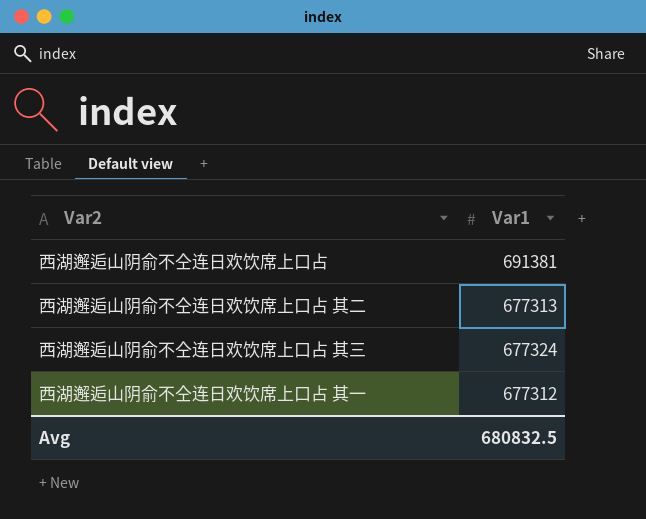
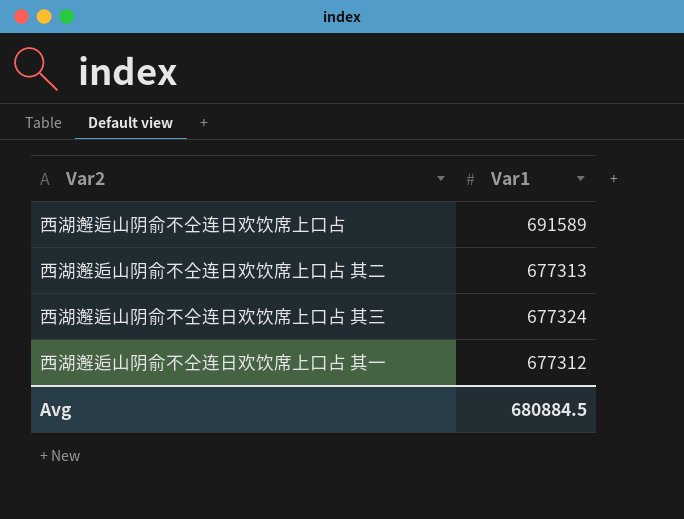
西湖邂逅山阴俞不仝连日欢饮席上口占 | Var1: 691381 -> 691589
Avg | Var1: 680832.5 -> 680884.5

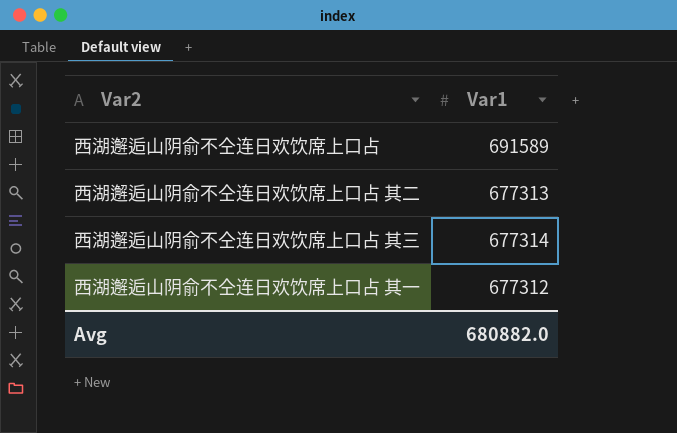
西湖邂逅山阴俞不仝连日欢饮席上口占 其三 | Var1: 677324 -> 677314
Avg | Var1: 680884.5 -> 680882.0

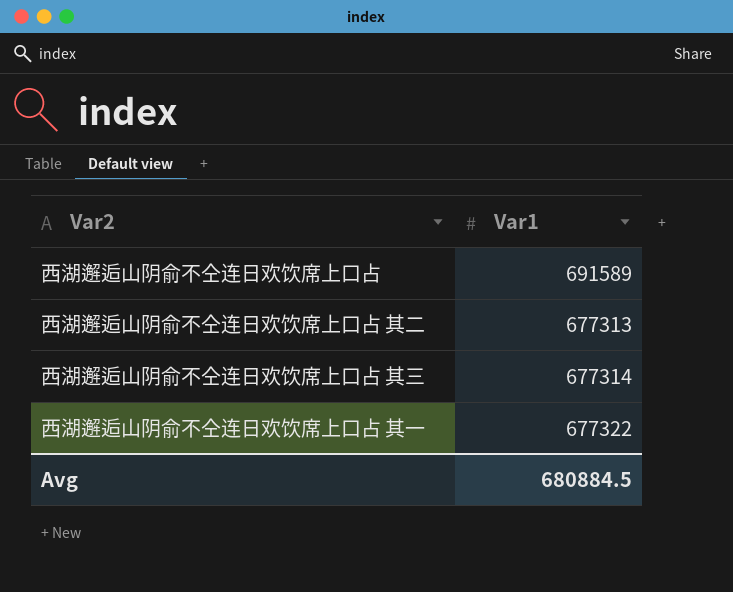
西湖邂逅山阴俞不仝连日欢饮席上口占 其一 | Var1: 677312 -> 677322
Avg | Var1: 680882.0 -> 680884.5

